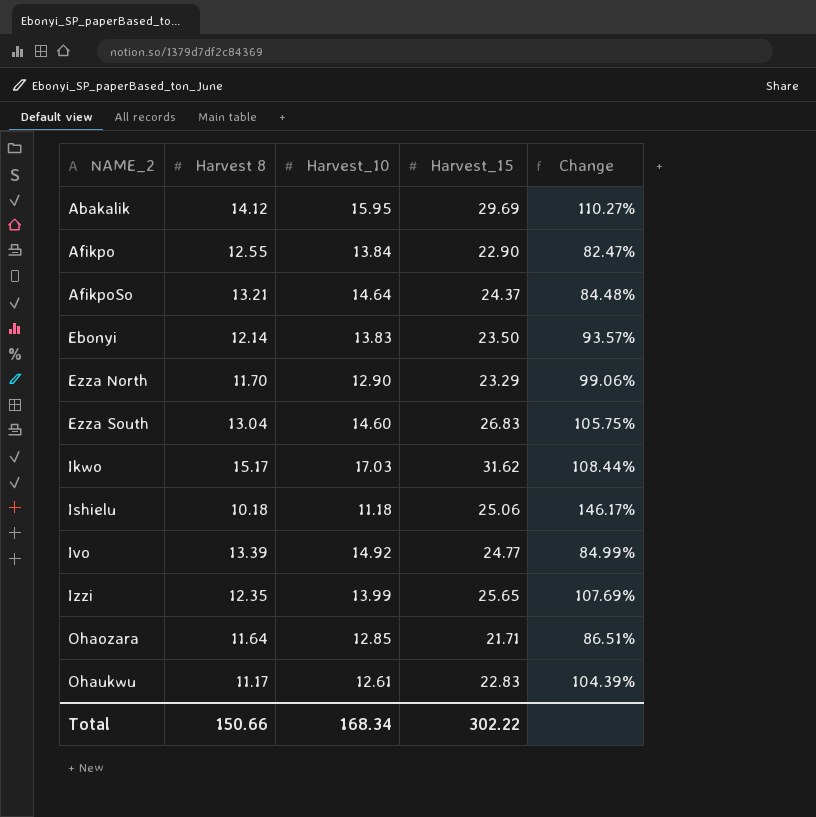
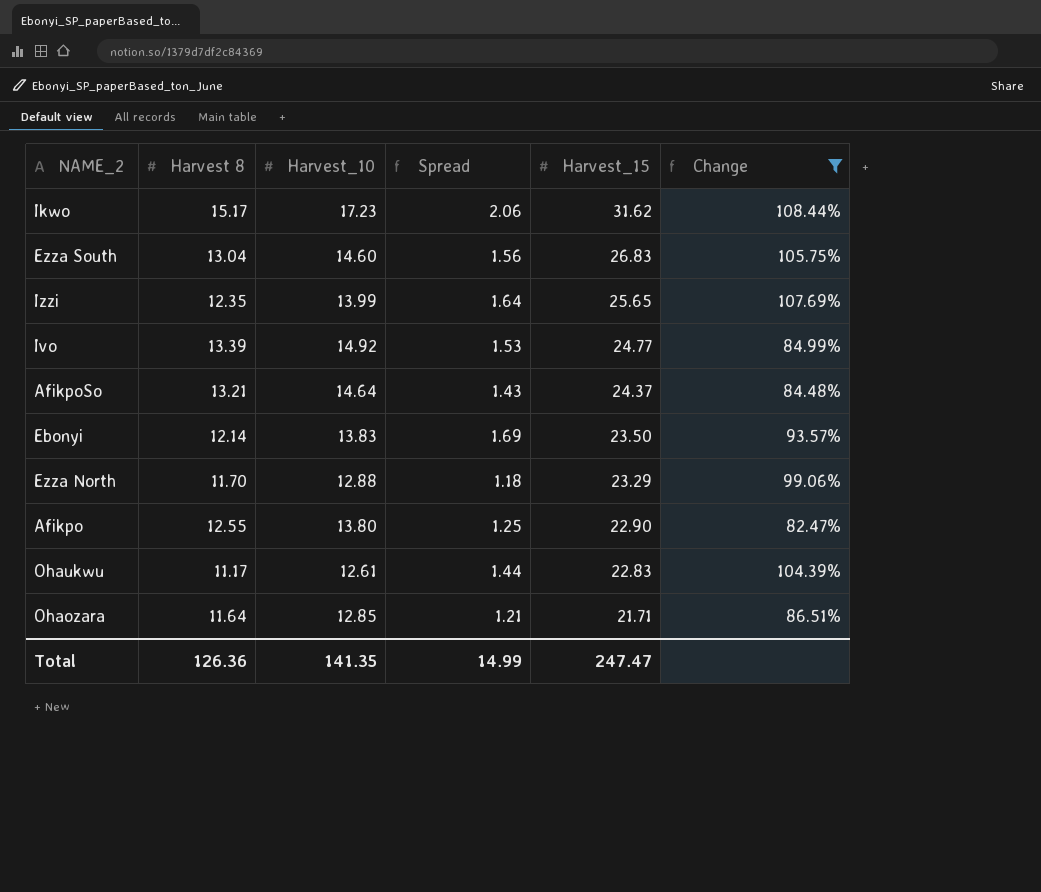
filter: none -> Change <= 108.44%
row order: NAME_2 ascending -> Harvest_15 descending
column Spread | formula: none -> [Harvest_10] - [Harvest 8]
Ikwo | Harvest_10: 17.03 -> 17.23
Ezza North | Harvest_10: 12.90 -> 12.88
Afikpo | Harvest_10: 13.84 -> 13.80
Total | Harvest 8: 150.66 -> 126.36
Total | Harvest_10: 168.34 -> 141.35
Total | Harvest_15: 302.22 -> 247.47

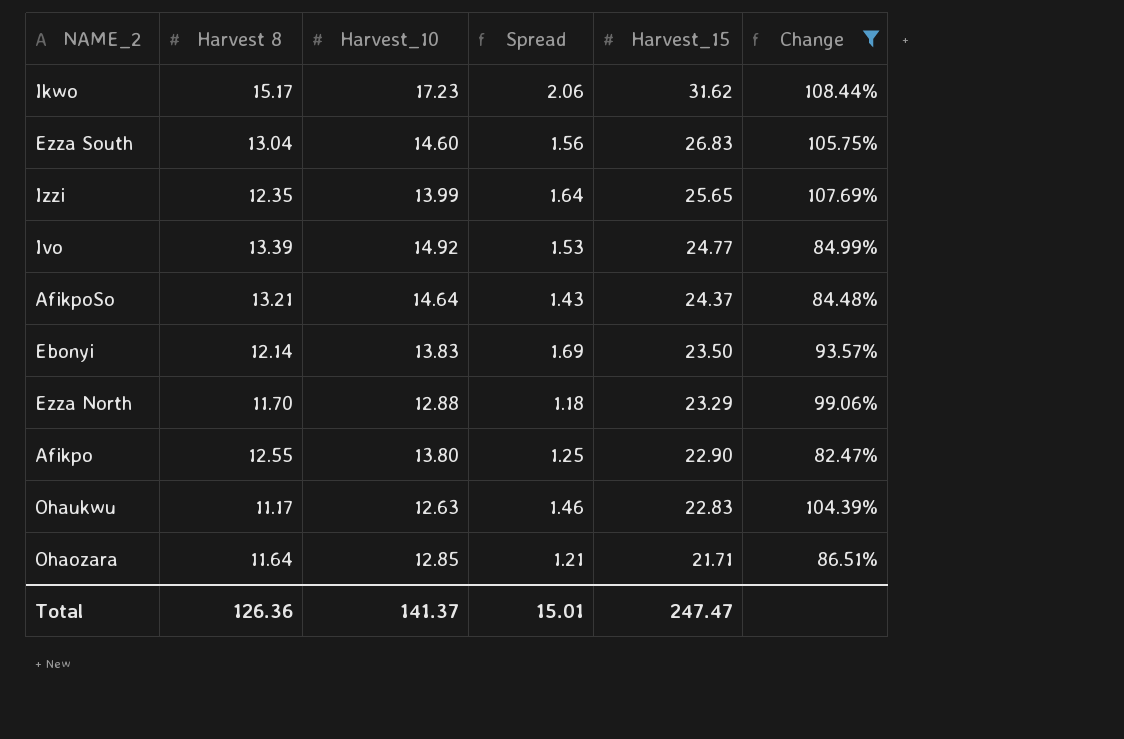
Ohaukwu | Harvest_10: 12.61 -> 12.63
Ohaukwu | Spread: 1.44 -> 1.46
Total | Harvest_10: 141.35 -> 141.37
Total | Spread: 14.99 -> 15.01

